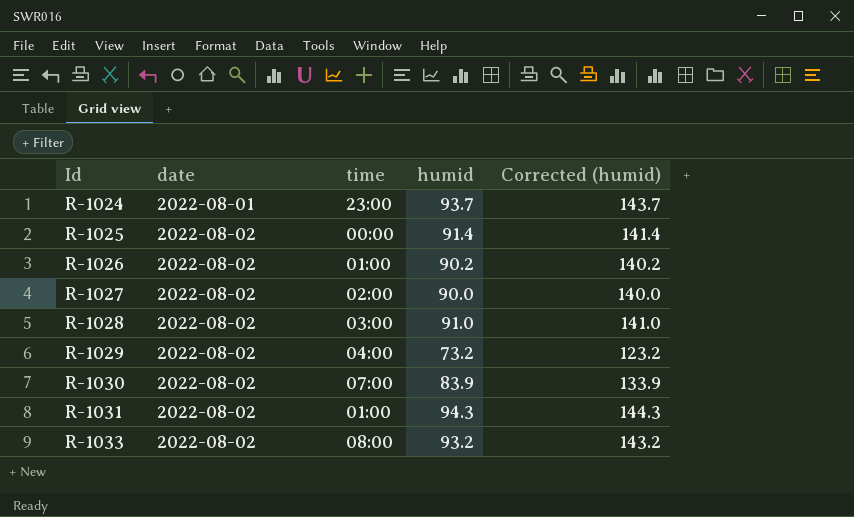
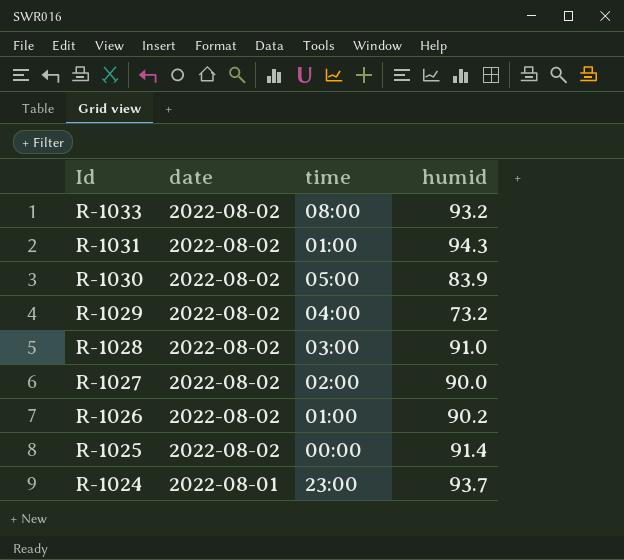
row order: Id ascending -> Id descending
column Corrected (humid) | formula: [humid] + 50 -> none
R-1030 | time: 07:00 -> 05:00

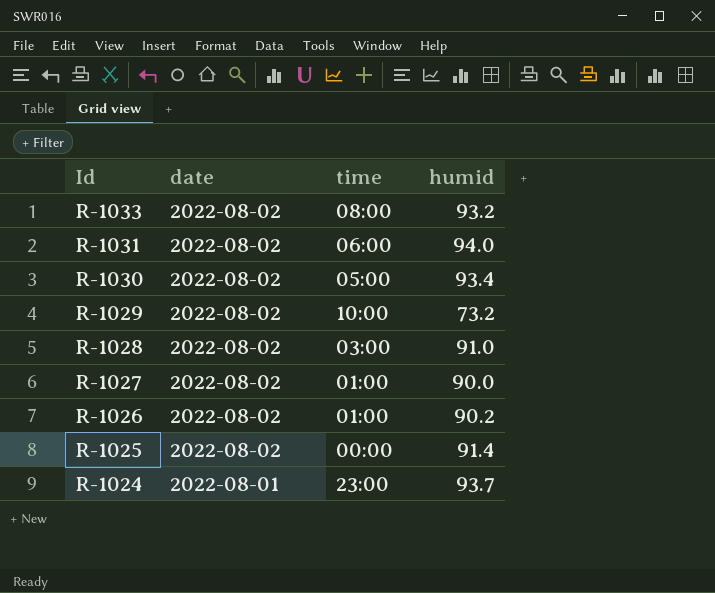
R-1031 | time: 01:00 -> 06:00
R-1031 | humid: 94.3 -> 94.0
R-1030 | humid: 83.9 -> 93.4
R-1029 | time: 04:00 -> 10:00
R-1027 | time: 02:00 -> 01:00

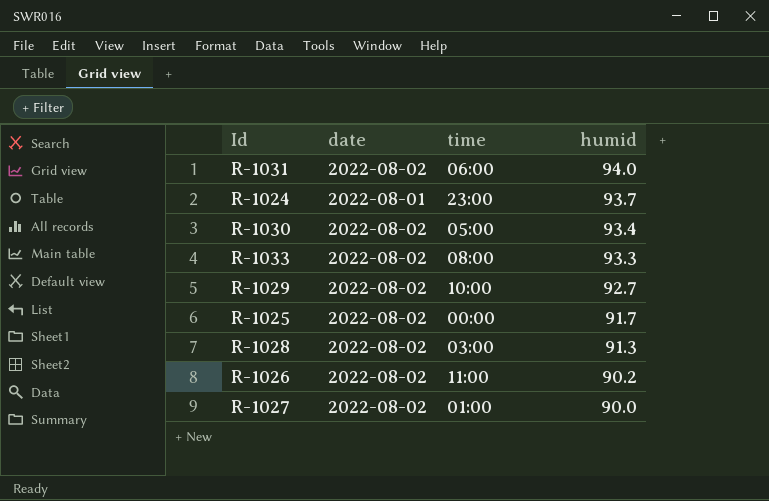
row order: Id descending -> humid descending
R-1033 | humid: 93.2 -> 93.3
R-1029 | humid: 73.2 -> 92.7
R-1025 | humid: 91.4 -> 91.7
R-1028 | humid: 91.0 -> 91.3
R-1026 | time: 01:00 -> 11:00

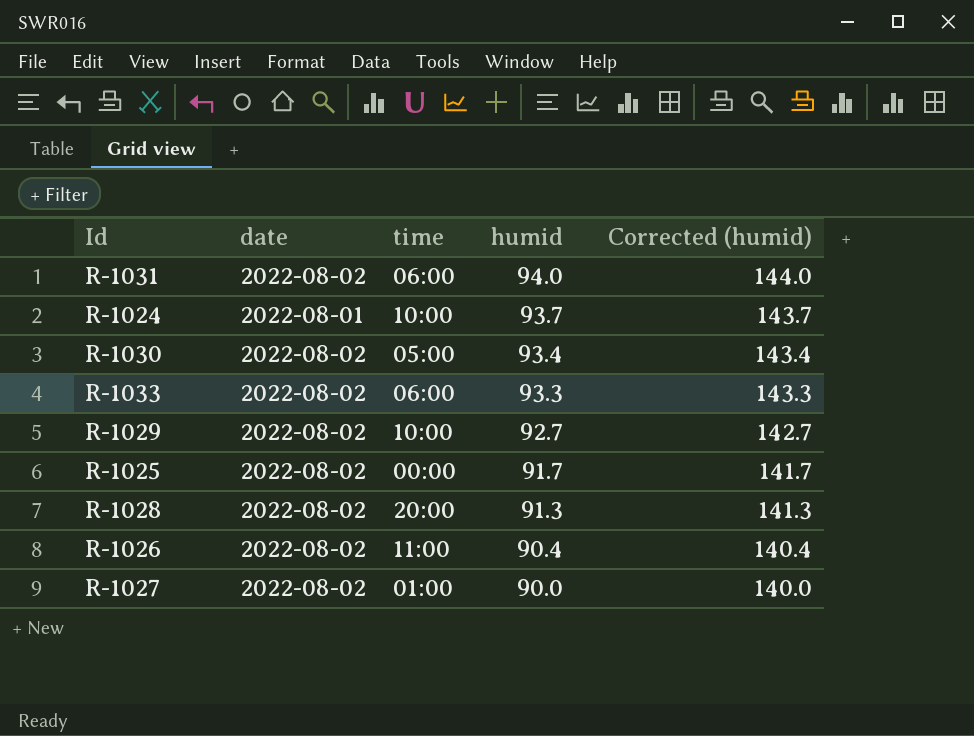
column Corrected (humid) | formula: none -> [humid] + 50
R-1024 | time: 23:00 -> 10:00
R-1033 | time: 08:00 -> 06:00
R-1028 | time: 03:00 -> 20:00
R-1026 | humid: 90.2 -> 90.4

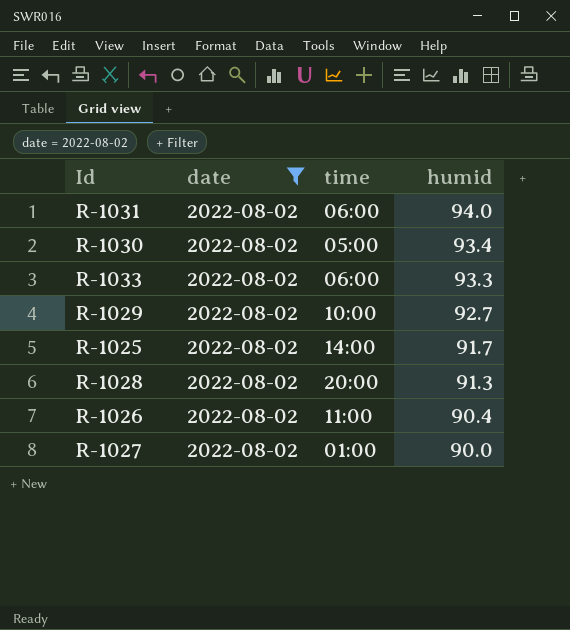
filter: none -> date = 2022-08-02
column Corrected (humid) | formula: [humid] + 50 -> none
R-1025 | time: 00:00 -> 14:00

